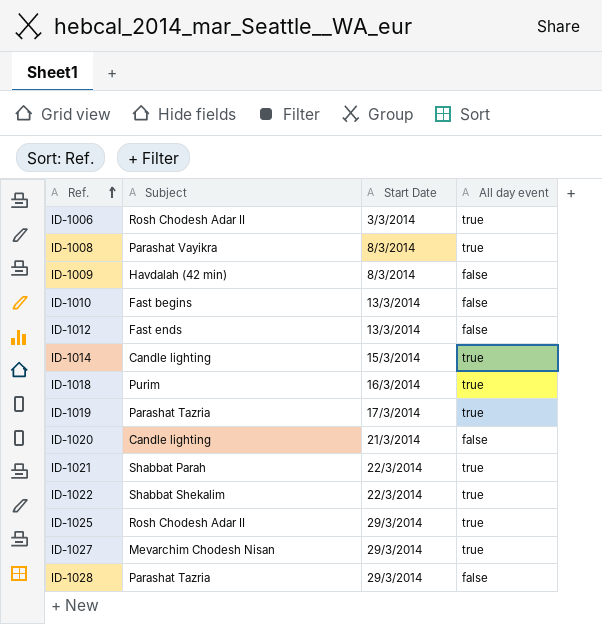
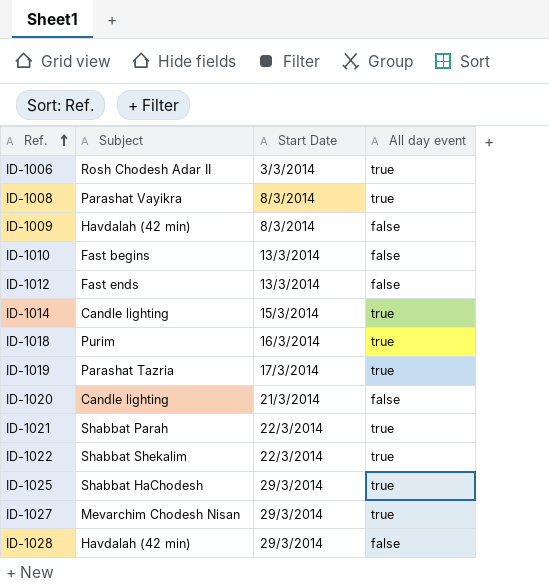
ID-1025 | Subject: Rosh Chodesh Adar II -> Shabbat HaChodesh
ID-1028 | Subject: Parashat Tazria -> Havdalah (42 min)

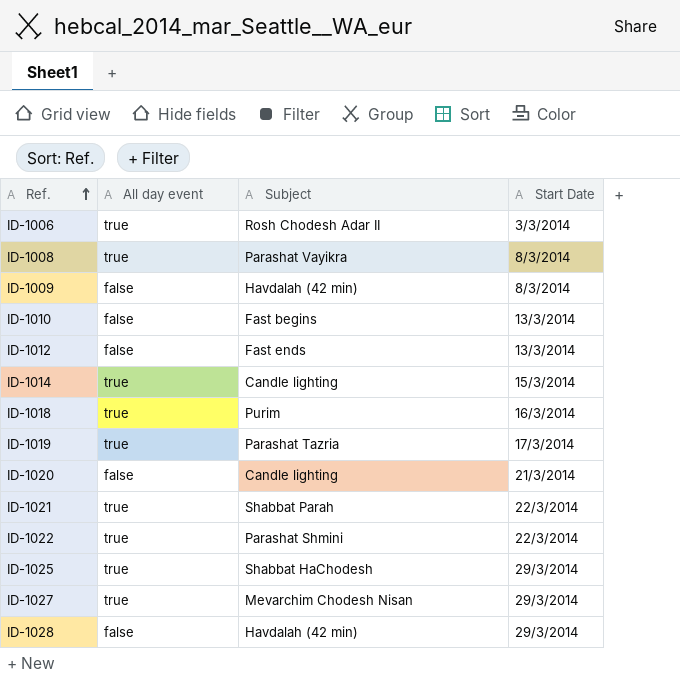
column All day event | position: 4 -> 2
ID-1022 | Subject: Shabbat Shekalim -> Parashat Shmini

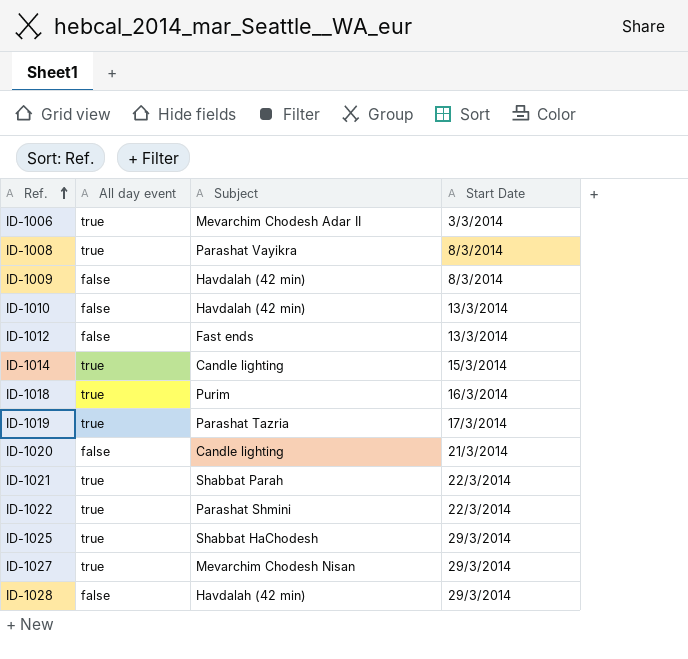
ID-1006 | Subject: Rosh Chodesh Adar II -> Mevarchim Chodesh Adar II
ID-1010 | Subject: Fast begins -> Havdalah (42 min)

